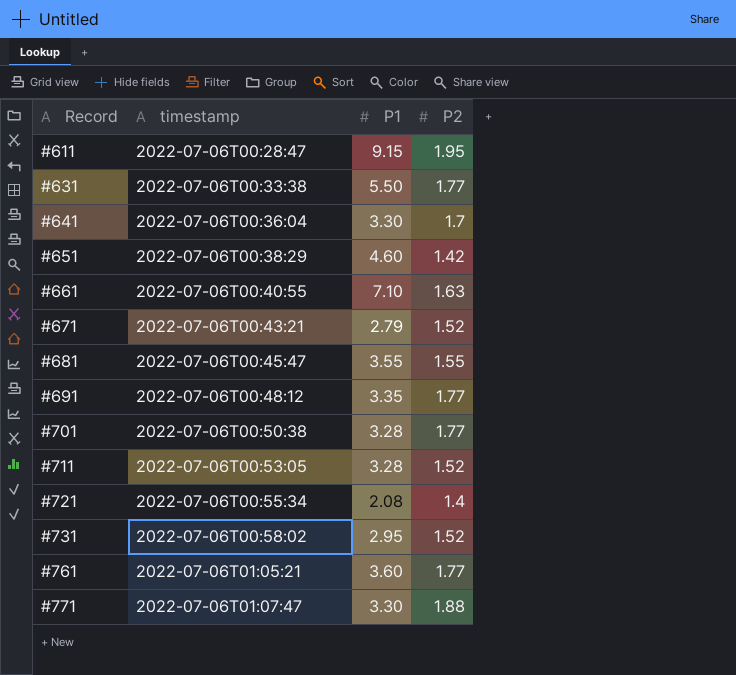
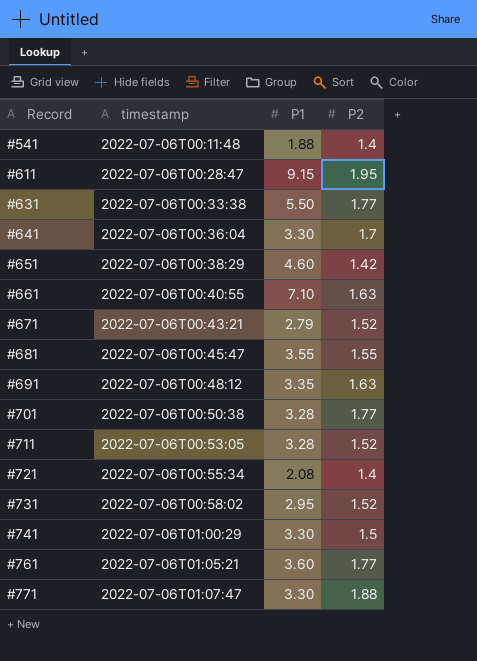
row #541: none -> 2022-07-06T00:11:48 | 1.88 | 1.4
#691 | P2: 1.77 -> 1.63
row #741: none -> 2022-07-06T01:00:29 | 3.30 | 1.5

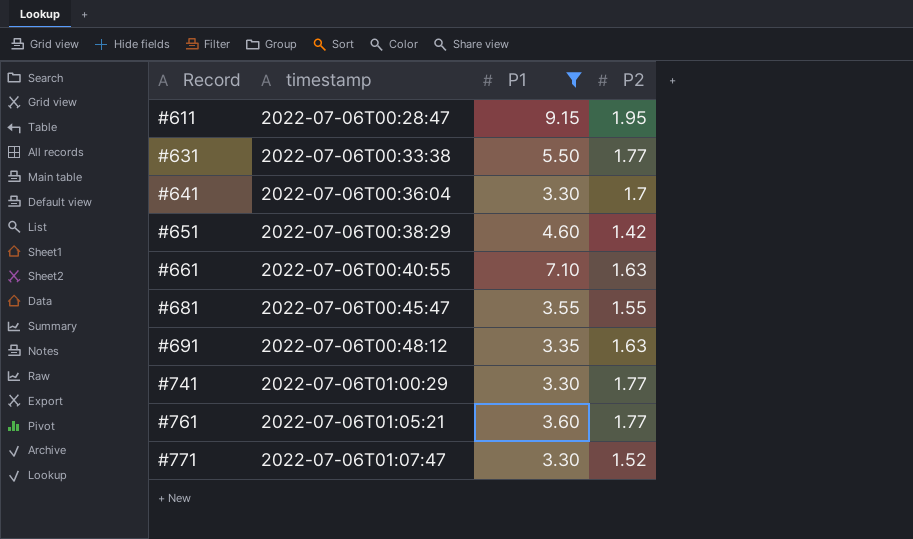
filter: none -> P1 >= 3.30
#741 | P2: 1.5 -> 1.77
#771 | P2: 1.88 -> 1.52

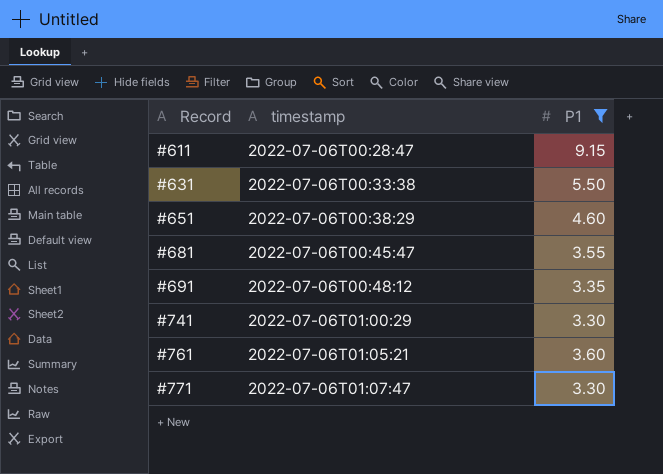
column P2 | position: 4 -> none
row #641: 2022-07-06T00:36:04 | 3.30 | 1.7 -> none
row #661: 2022-07-06T00:40:55 | 7.10 | 1.63 -> none

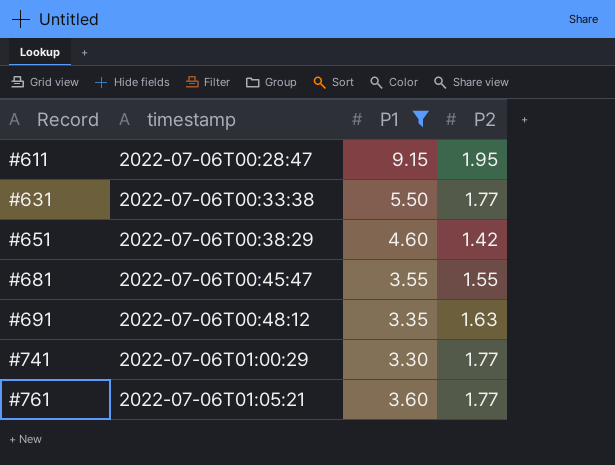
column P2 | position: none -> 4
row #771: 2022-07-06T01:07:47 | 3.30 -> none

